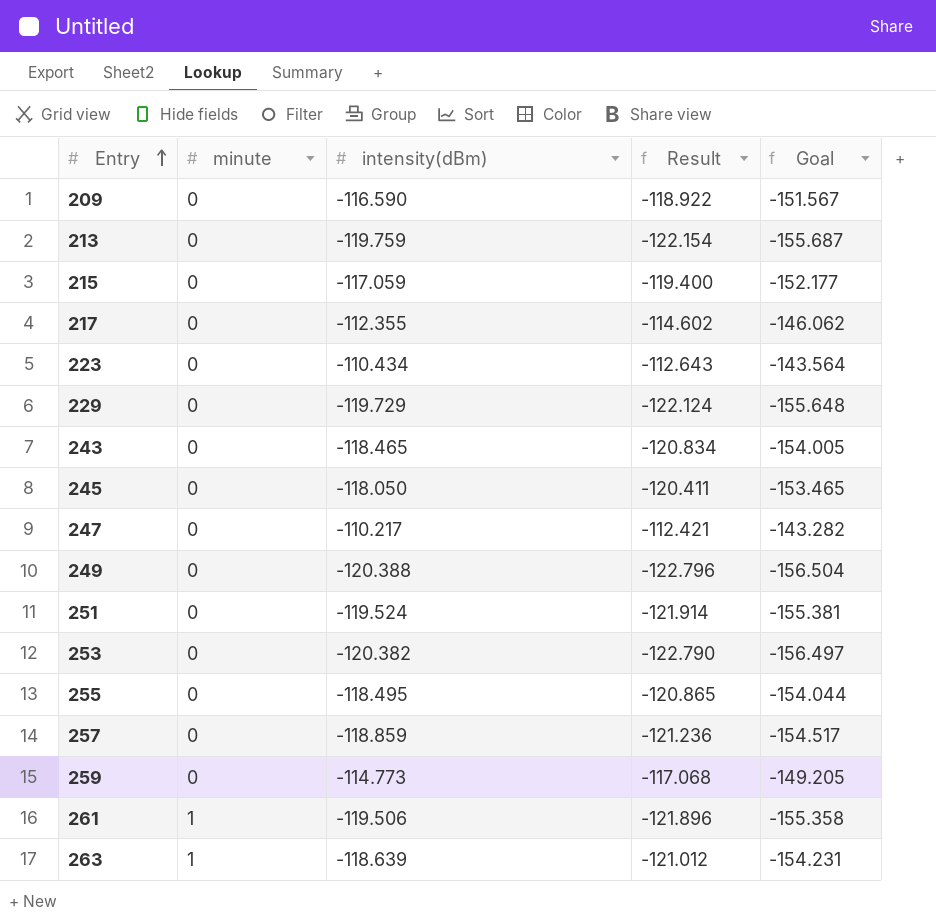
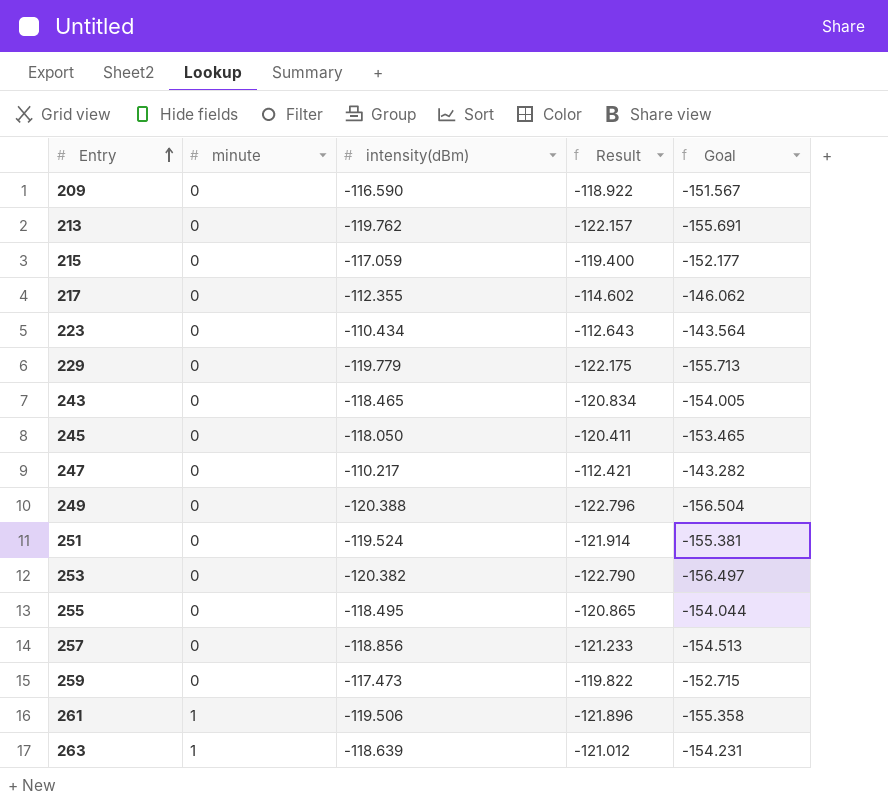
213 | intensity(dBm): -119.759 -> -119.762
213 | Result: -122.154 -> -122.157
213 | Goal: -155.687 -> -155.691
229 | intensity(dBm): -119.729 -> -119.779
229 | Result: -122.124 -> -122.175
229 | Goal: -155.648 -> -155.713
257 | intensity(dBm): -118.859 -> -118.856
257 | Result: -121.236 -> -121.233
257 | Goal: -154.517 -> -154.513
259 | intensity(dBm): -114.773 -> -117.473
259 | Result: -117.068 -> -119.822
259 | Goal: -149.205 -> -152.715

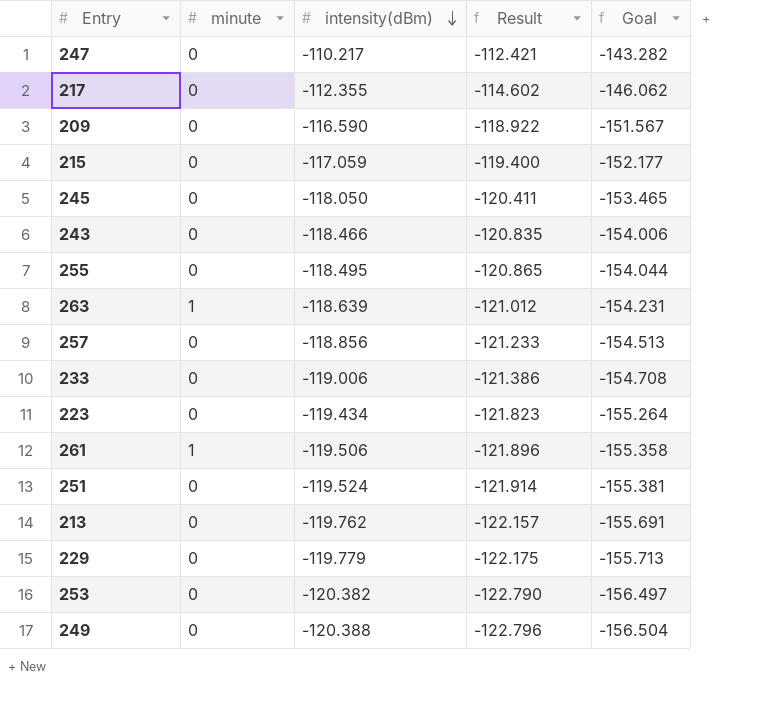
row order: Entry ascending -> intensity(dBm) descending
row 259: 0 | -117.473 | -119.822 | -152.715 -> none
243 | intensity(dBm): -118.465 -> -118.466
243 | Result: -120.834 -> -120.835
243 | Goal: -154.005 -> -154.006
row 233: none -> 0 | -119.006 | -121.386 | -154.708
223 | intensity(dBm): -110.434 -> -119.434
223 | Result: -112.643 -> -121.823
223 | Goal: -143.564 -> -155.264

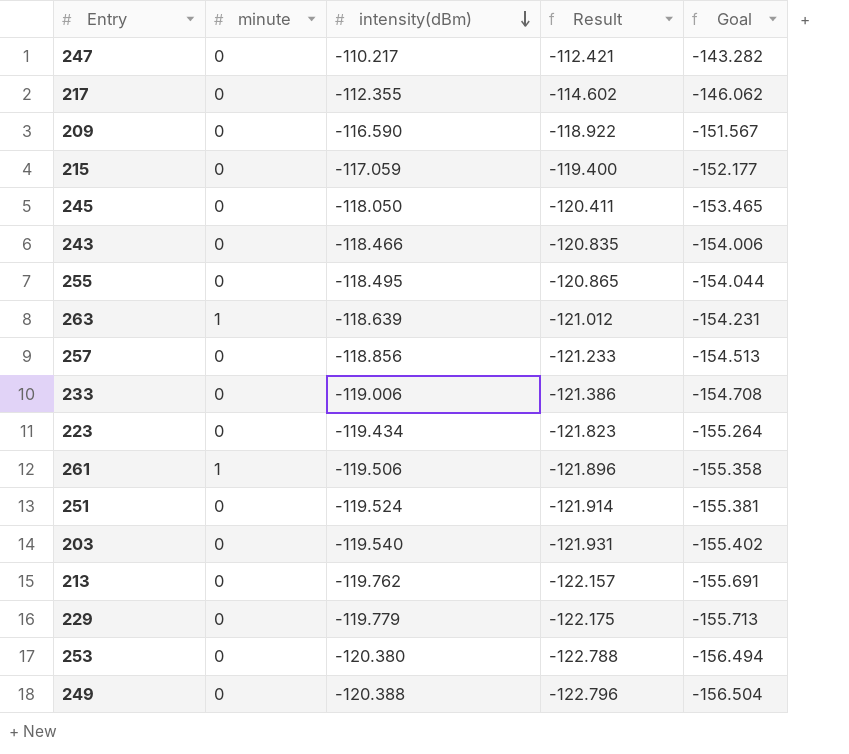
row 203: none -> 0 | -119.540 | -121.931 | -155.402
253 | intensity(dBm): -120.382 -> -120.380
253 | Result: -122.790 -> -122.788
253 | Goal: -156.497 -> -156.494

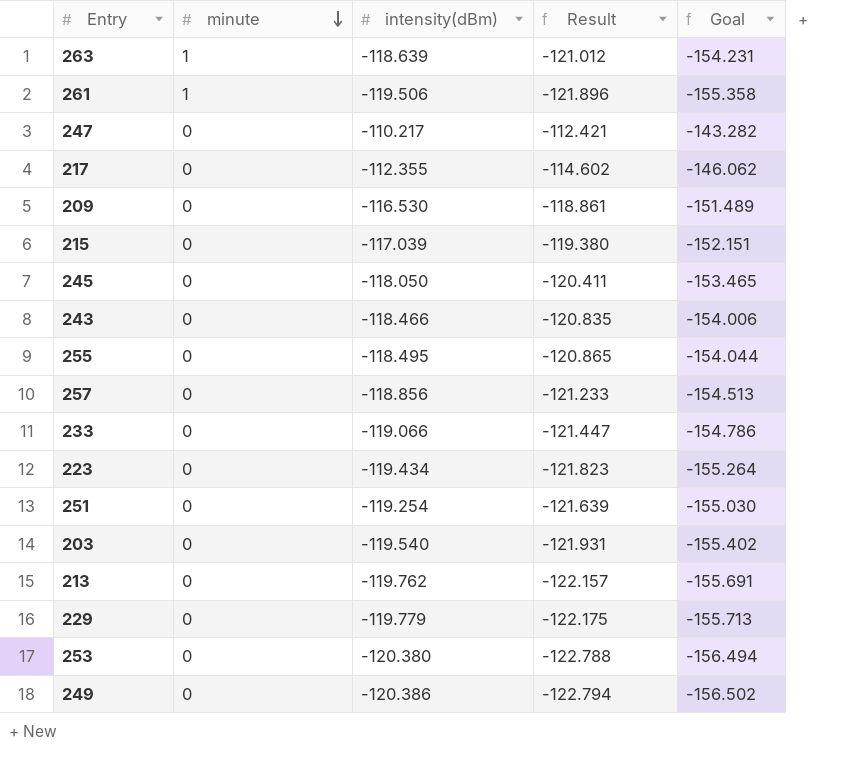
row order: intensity(dBm) descending -> minute descending
209 | intensity(dBm): -116.590 -> -116.530
209 | Result: -118.922 -> -118.861
209 | Goal: -151.567 -> -151.489
215 | intensity(dBm): -117.059 -> -117.039
215 | Result: -119.400 -> -119.380
215 | Goal: -152.177 -> -152.151
233 | intensity(dBm): -119.006 -> -119.066
233 | Result: -121.386 -> -121.447
233 | Goal: -154.708 -> -154.786
251 | intensity(dBm): -119.524 -> -119.254
251 | Result: -121.914 -> -121.639
251 | Goal: -155.381 -> -155.030
249 | intensity(dBm): -120.388 -> -120.386
249 | Result: -122.796 -> -122.794
249 | Goal: -156.504 -> -156.502

